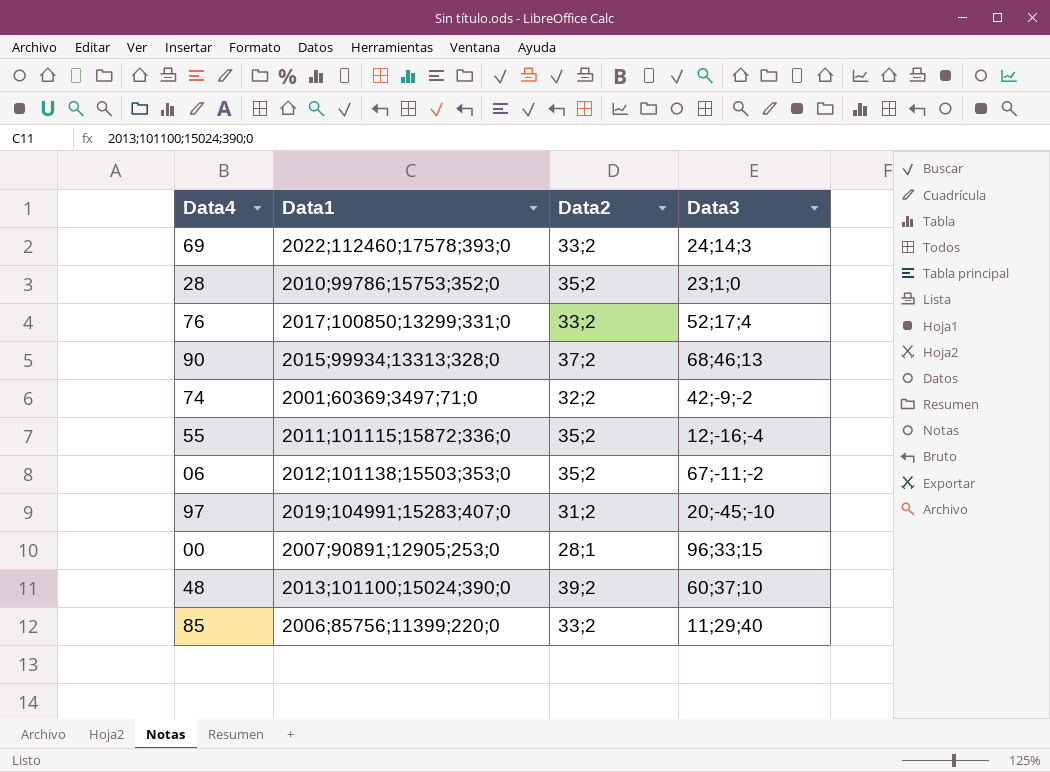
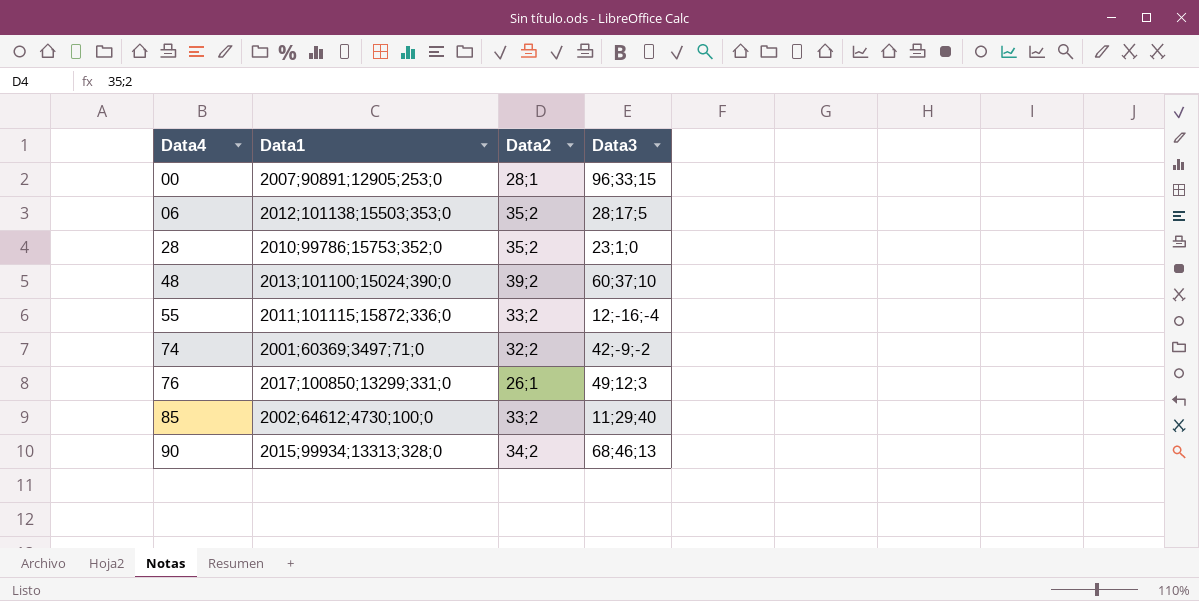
row order: none -> Data4 ascending
row 69: 2022;112460;17578;393;0 | 33;2 | 24;14;3 -> none
row 97: 2019;104991;15283;407;0 | 31;2 | 20;-45;-10 -> none
06 | Data3: 67;-11;-2 -> 28;17;5
55 | Data2: 35;2 -> 33;2
76 | Data2: 33;2 -> 26;1
76 | Data3: 52;17;4 -> 49;12;3
85 | Data1: 2006;85756;11399;220;0 -> 2002;64612;4730;100;0
90 | Data2: 37;2 -> 34;2

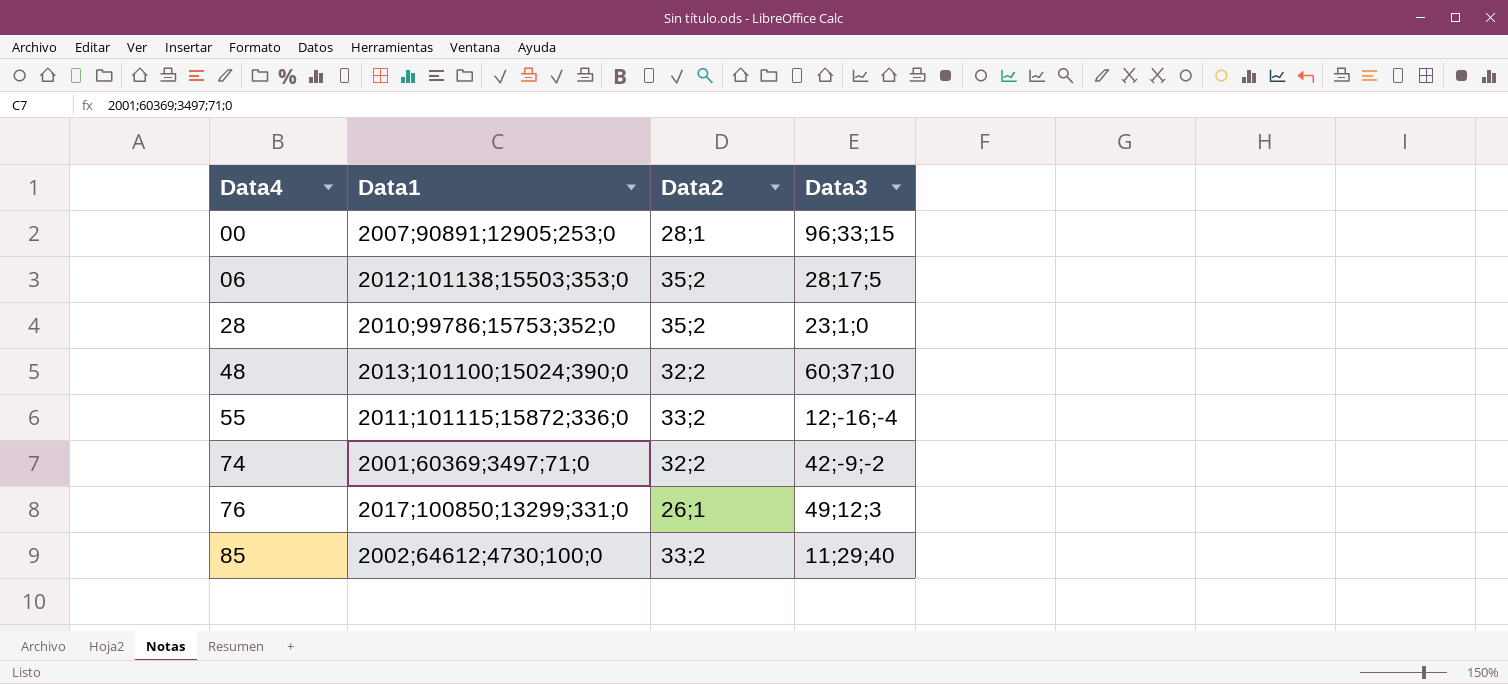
row 90: 2015;99934;13313;328;0 | 34;2 | 68;46;13 -> none
48 | Data2: 39;2 -> 32;2

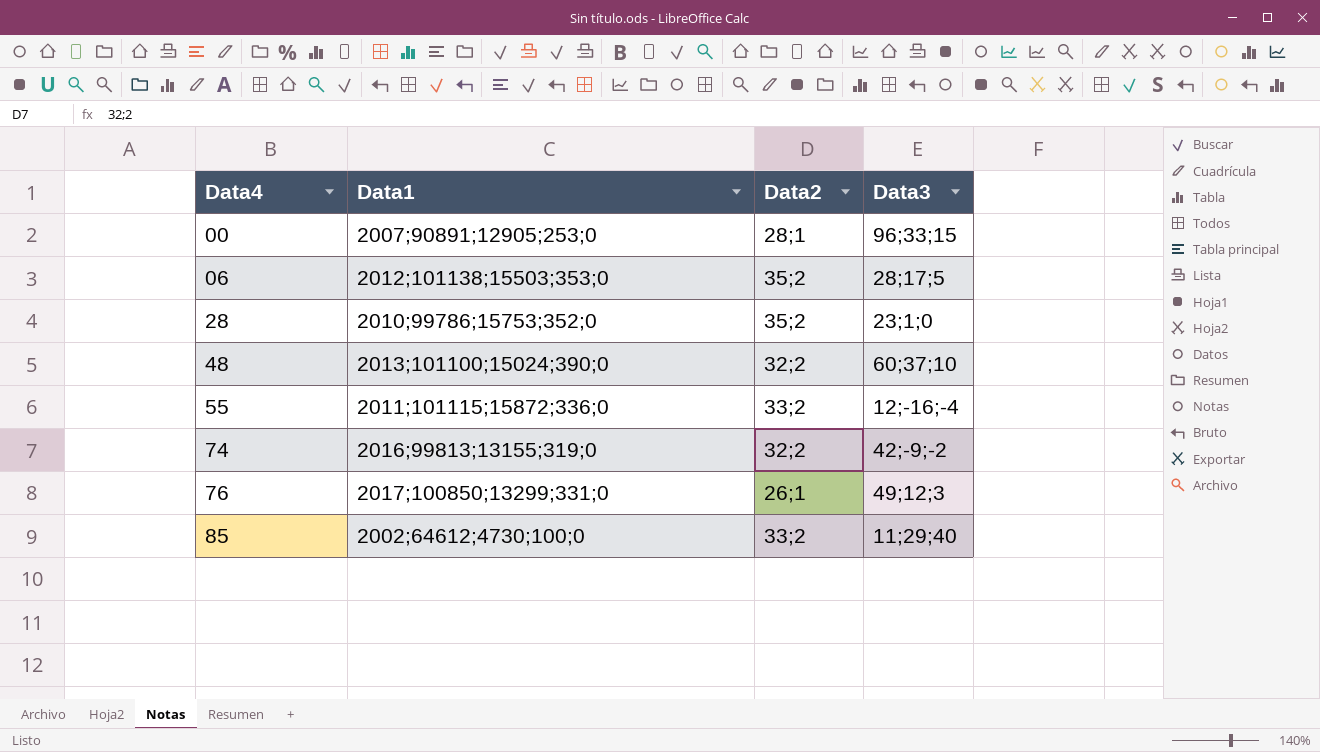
74 | Data1: 2001;60369;3497;71;0 -> 2016;99813;13155;319;0

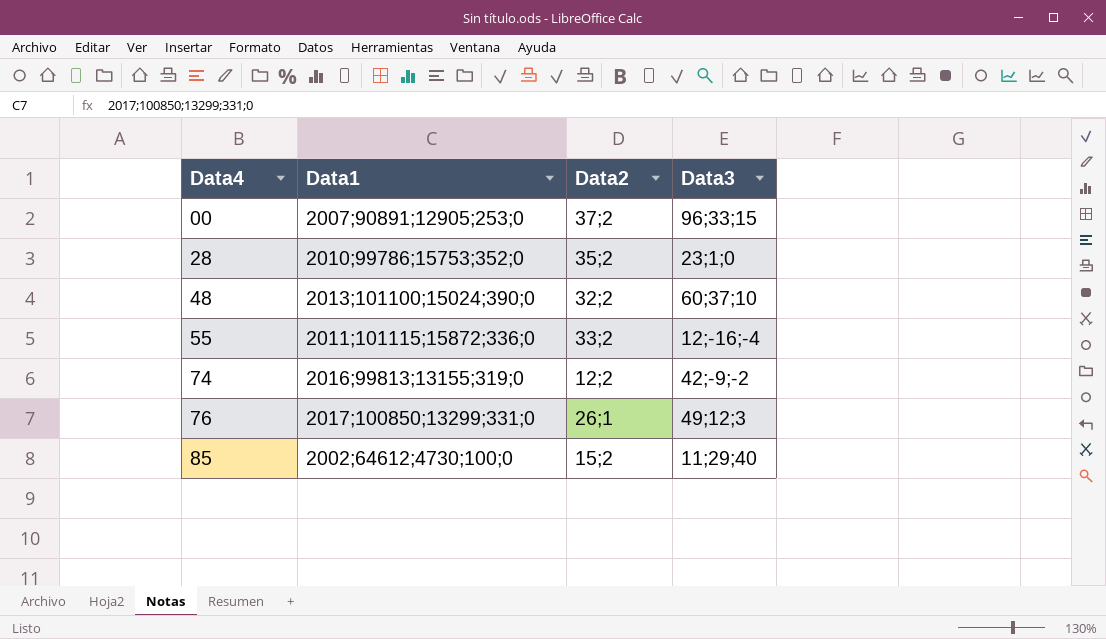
row 06: 2012;101138;15503;353;0 | 35;2 | 28;17;5 -> none
00 | Data2: 28;1 -> 37;2
74 | Data2: 32;2 -> 12;2
85 | Data2: 33;2 -> 15;2

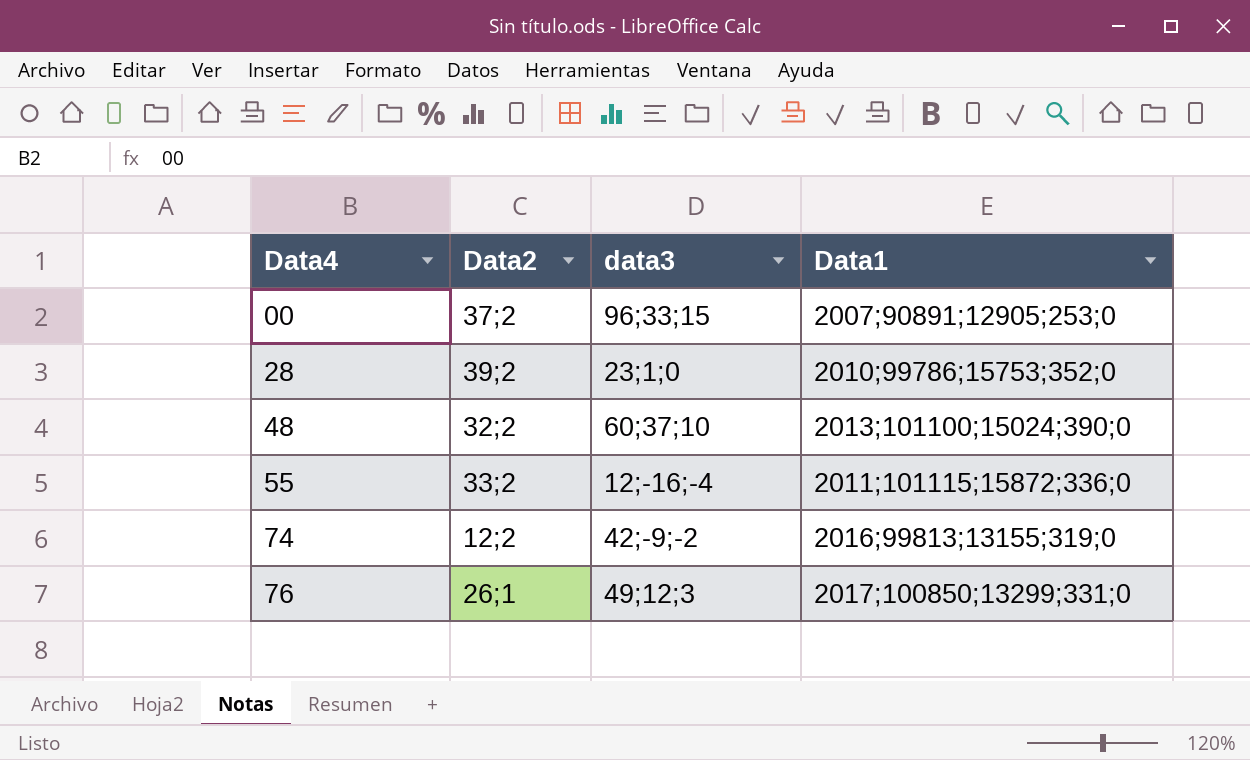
column name: Data3 -> data3
column Data1 | position: 2 -> 4
row 85: 2002;64612;4730;100;0 | 15;2 | 11;29;40 -> none
28 | Data2: 35;2 -> 39;2

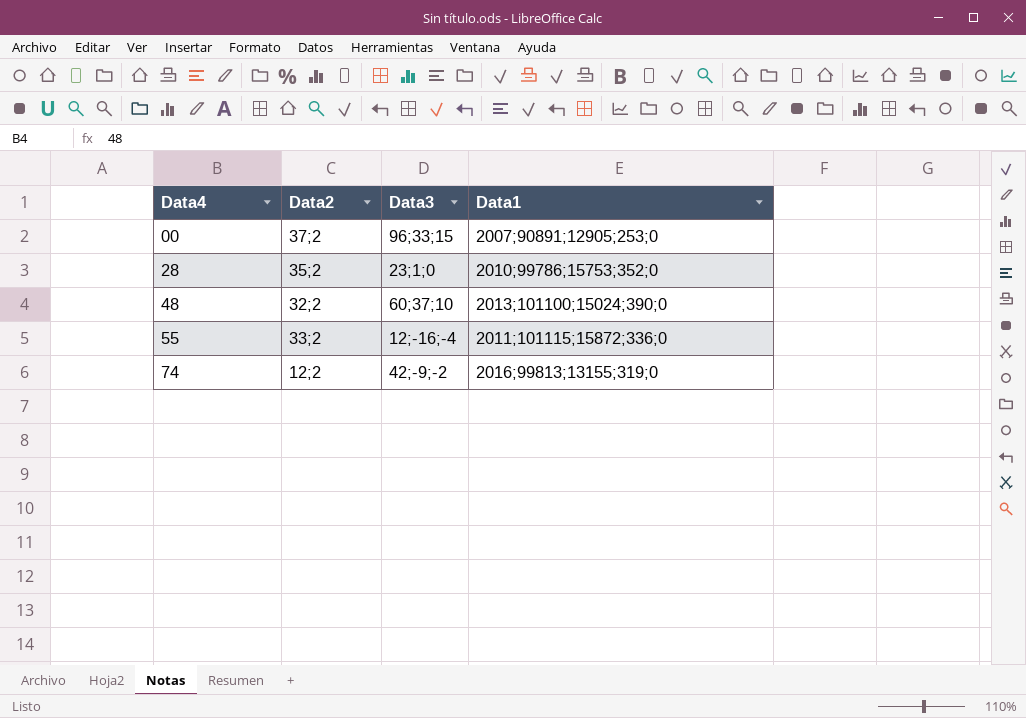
column name: data3 -> Data3
row 76: 26;1 | 49;12;3 | 2017;100850;13299;331;0 -> none
28 | Data2: 39;2 -> 35;2

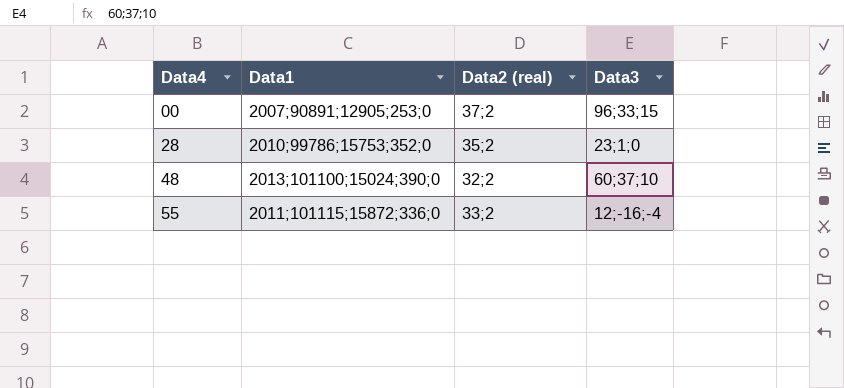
column Data1 | position: 4 -> 2
column name: Data2 -> Data2 (real)
row 74: 12;2 | 42;-9;-2 | 2016;99813;13155;319;0 -> none

